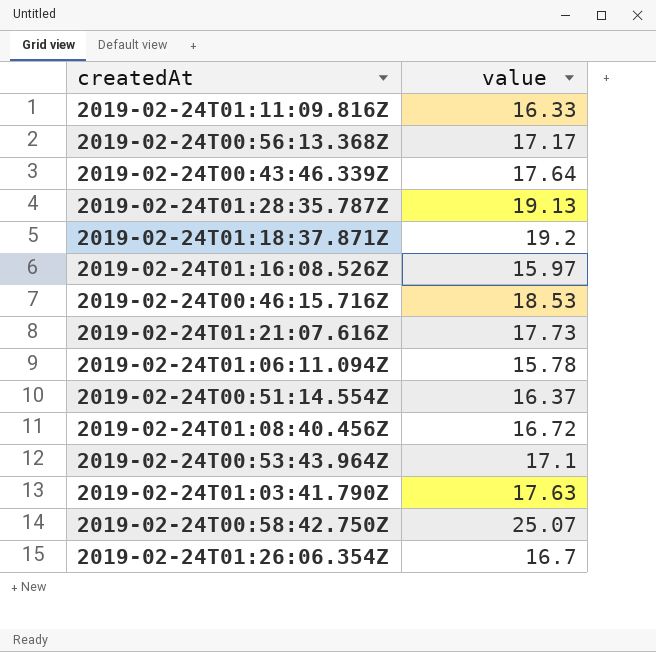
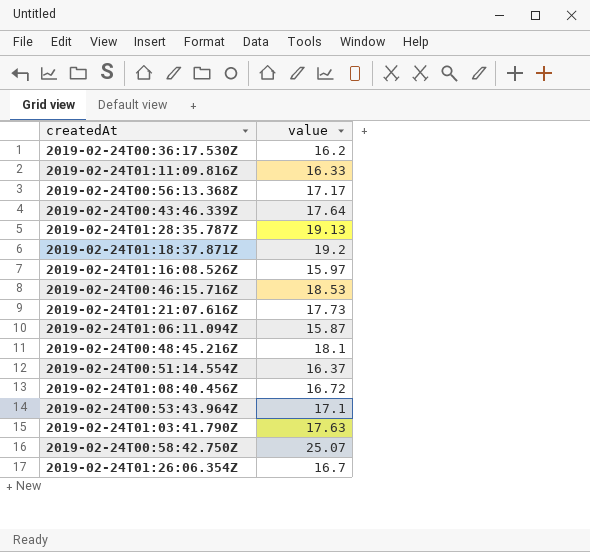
row 2019-02-24T00:36:17.530Z: none -> 16.2
2019-02-24T01:06:11.094Z | value: 15.78 -> 15.87
row 2019-02-24T00:48:45.216Z: none -> 18.1

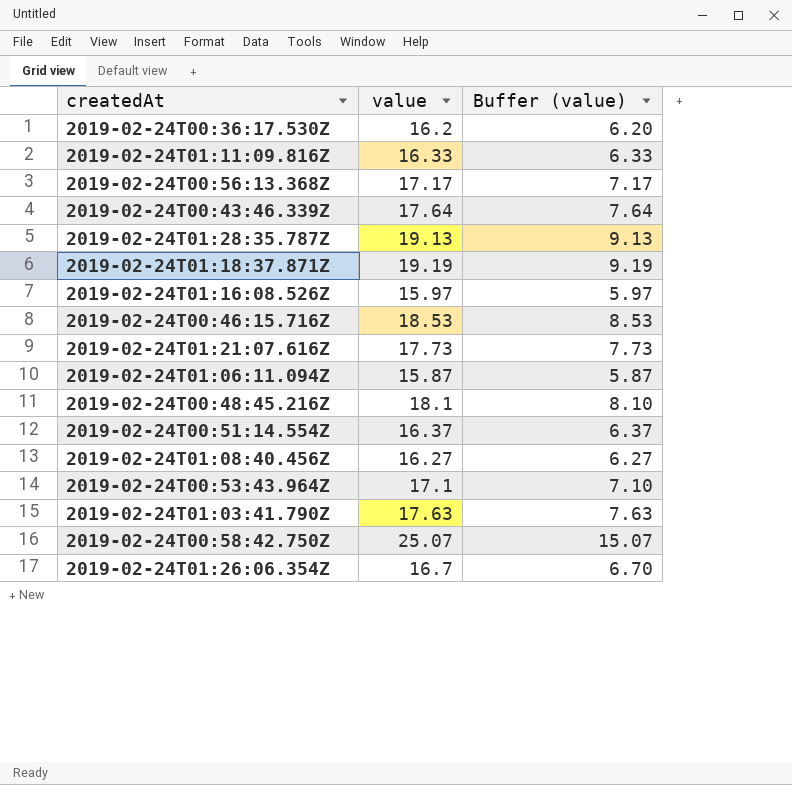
column Buffer (value) | formula: none -> [value] - 10
2019-02-24T01:18:37.871Z | value: 19.2 -> 19.19
2019-02-24T01:08:40.456Z | value: 16.72 -> 16.27

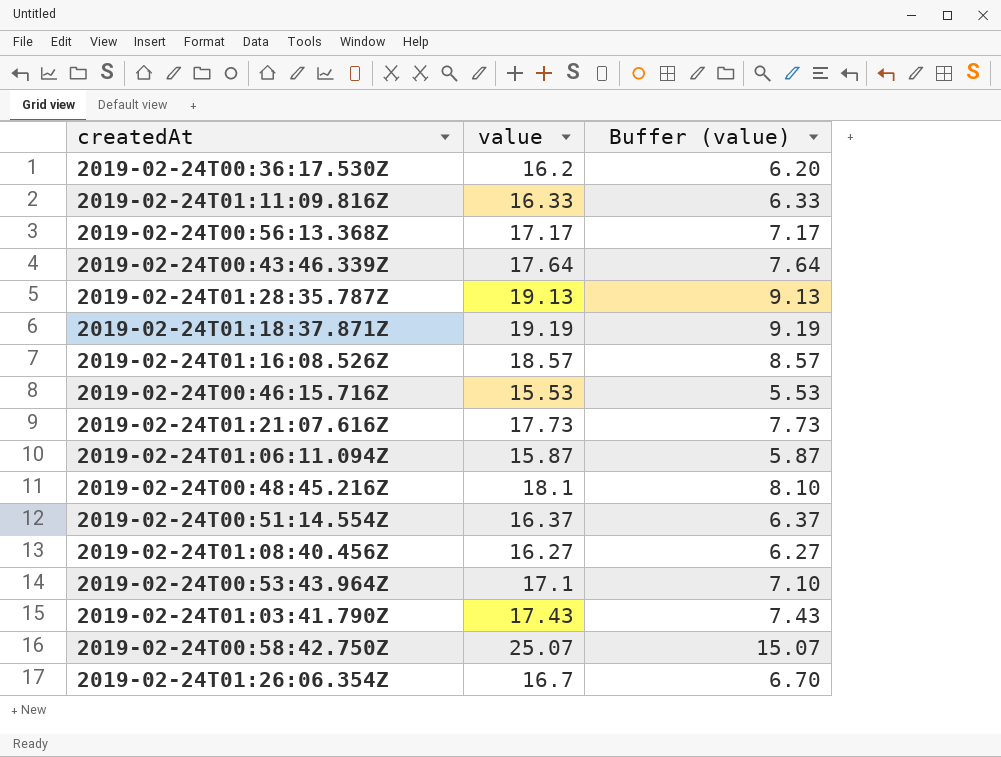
2019-02-24T01:16:08.526Z | value: 15.97 -> 18.57
2019-02-24T01:16:08.526Z | Buffer (value): 5.97 -> 8.57
2019-02-24T00:46:15.716Z | value: 18.53 -> 15.53
2019-02-24T00:46:15.716Z | Buffer (value): 8.53 -> 5.53
2019-02-24T01:03:41.790Z | value: 17.63 -> 17.43
2019-02-24T01:03:41.790Z | Buffer (value): 7.63 -> 7.43

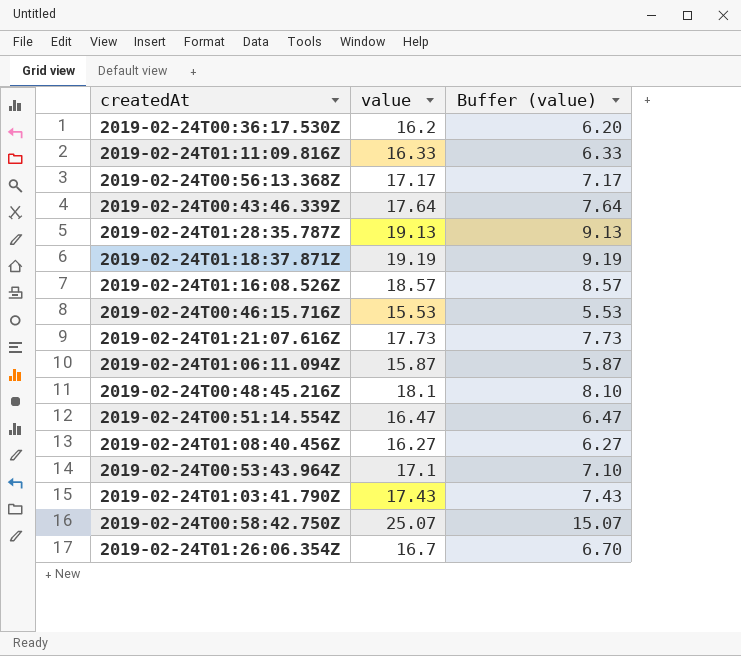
2019-02-24T00:51:14.554Z | value: 16.37 -> 16.47
2019-02-24T00:51:14.554Z | Buffer (value): 6.37 -> 6.47

